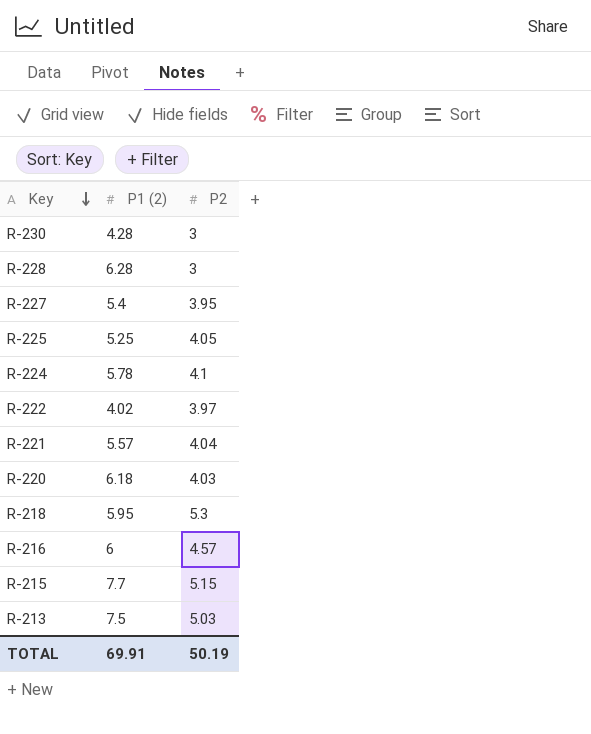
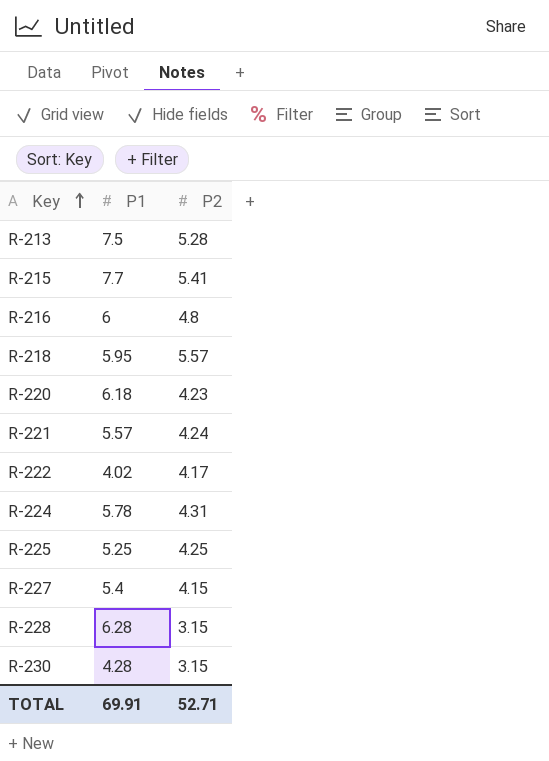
row order: Key descending -> Key ascending
column name: P1 (2) -> P1
R-213 | P2: 5.03 -> 5.28
R-215 | P2: 5.15 -> 5.41
R-216 | P2: 4.57 -> 4.8
R-218 | P2: 5.3 -> 5.57
R-220 | P2: 4.03 -> 4.23
R-221 | P2: 4.04 -> 4.24
R-222 | P2: 3.97 -> 4.17
R-224 | P2: 4.1 -> 4.31
R-225 | P2: 4.05 -> 4.25
R-227 | P2: 3.95 -> 4.15
R-228 | P2: 3 -> 3.15
R-230 | P2: 3 -> 3.15
TOTAL | P2: 50.19 -> 52.71

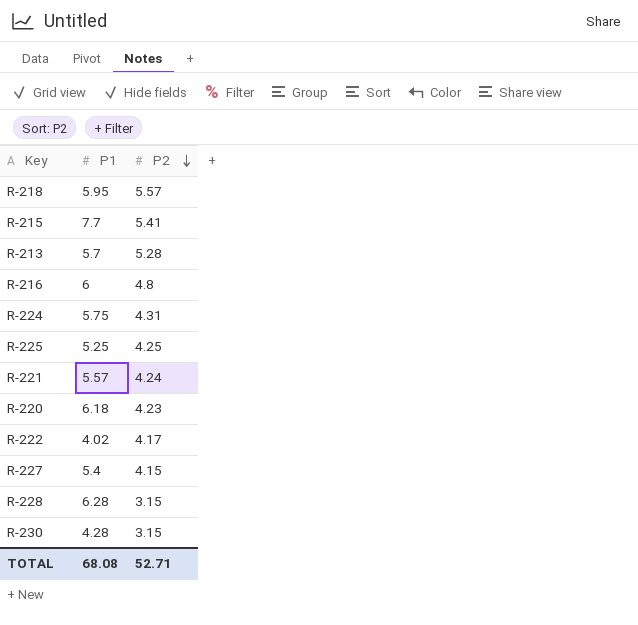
row order: Key ascending -> P2 descending
R-213 | P1: 7.5 -> 5.7
R-224 | P1: 5.78 -> 5.75
TOTAL | P1: 69.91 -> 68.08

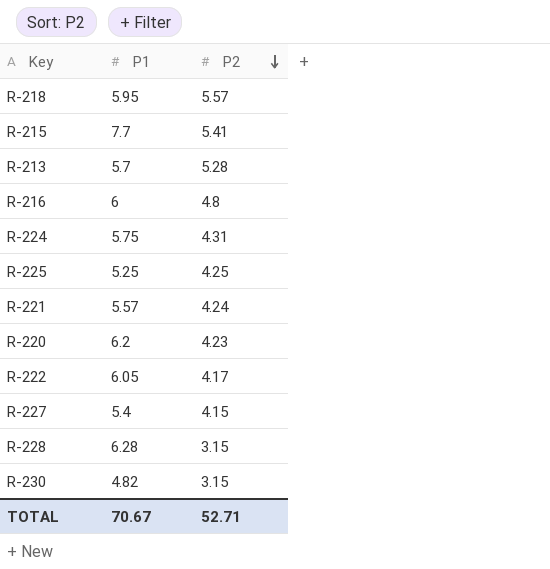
R-220 | P1: 6.18 -> 6.2
R-222 | P1: 4.02 -> 6.05
R-230 | P1: 4.28 -> 4.82
TOTAL | P1: 68.08 -> 70.67

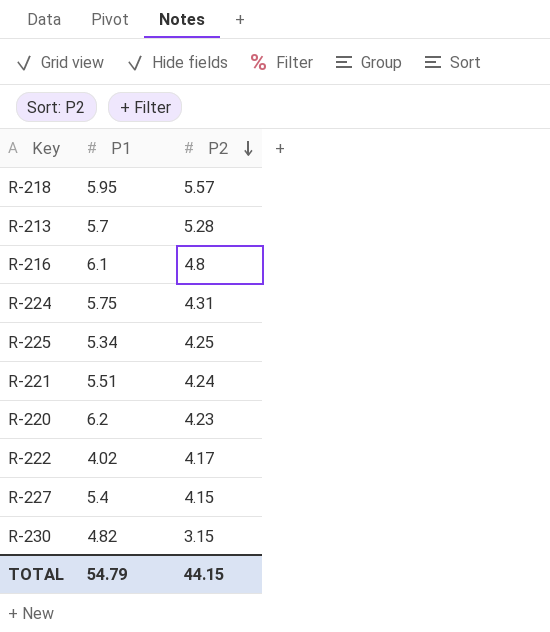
row R-215: 7.7 | 5.41 -> none
row R-228: 6.28 | 3.15 -> none
R-216 | P1: 6 -> 6.1
R-225 | P1: 5.25 -> 5.34
R-221 | P1: 5.57 -> 5.51
R-222 | P1: 6.05 -> 4.02
TOTAL | P1: 70.67 -> 54.79
TOTAL | P2: 52.71 -> 44.15

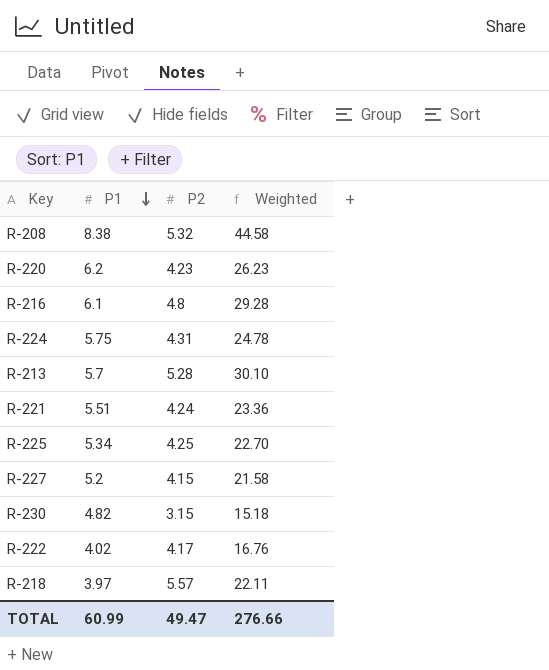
row order: P2 descending -> P1 descending
column Weighted | formula: none -> [P1] * [P2]
row R-208: none -> 8.38 | 5.32 | 44.58
R-227 | P1: 5.4 -> 5.2
R-218 | P1: 5.95 -> 3.97
TOTAL | P1: 54.79 -> 60.99
TOTAL | P2: 44.15 -> 49.47

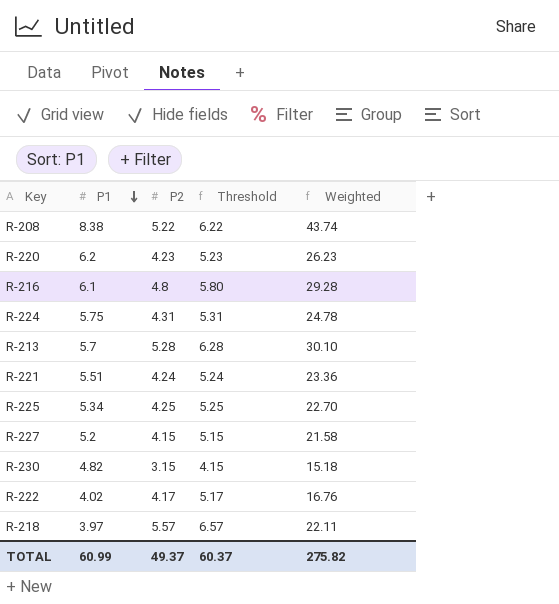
column Threshold | formula: none -> [P2] + 1
R-208 | P2: 5.32 -> 5.22
R-208 | Weighted: 44.58 -> 43.74
TOTAL | P2: 49.47 -> 49.37
TOTAL | Weighted: 276.66 -> 275.82

